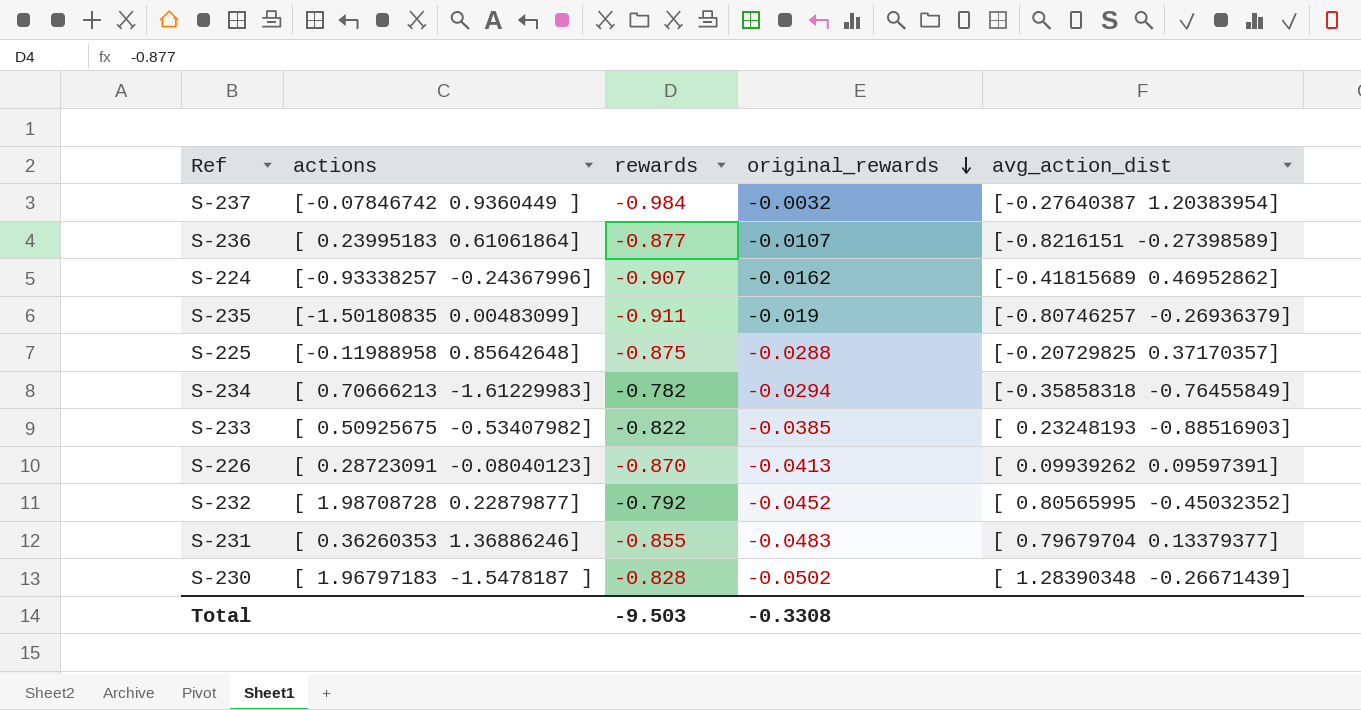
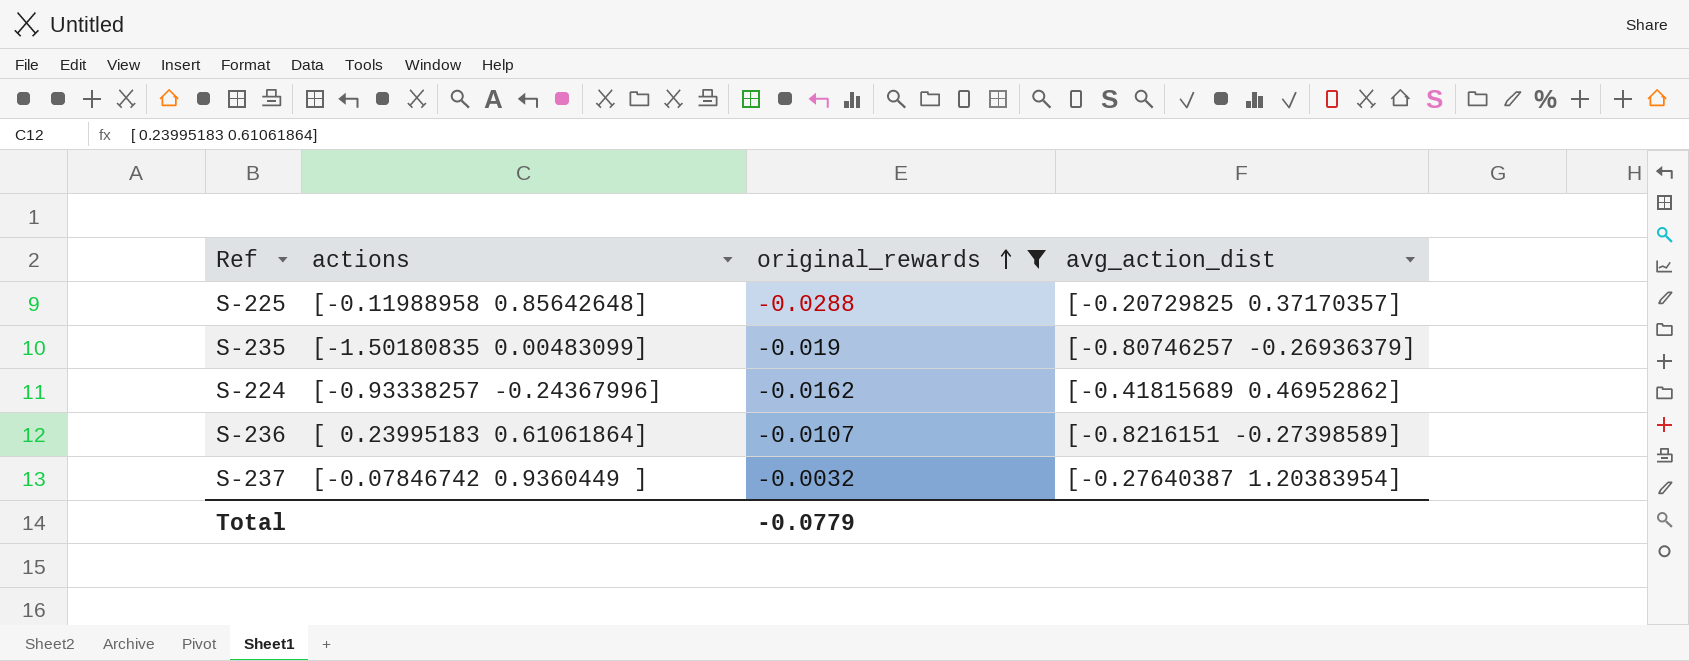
filter: none -> original_rewards >= -0.0288
row order: original_rewards descending -> original_rewards ascending
column rewards | position: 3 -> none
Total | original_rewards: -0.3308 -> -0.0779

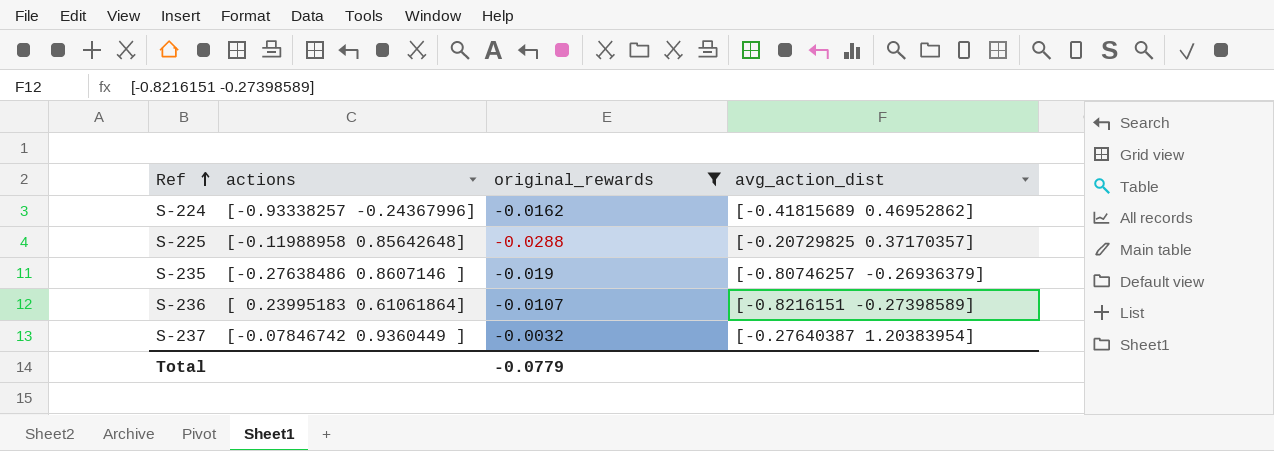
row order: original_rewards ascending -> Ref ascending
S-235 | actions: [-1.50180835 0.00483099] -> [-0.27638486 0.8607146 ]

